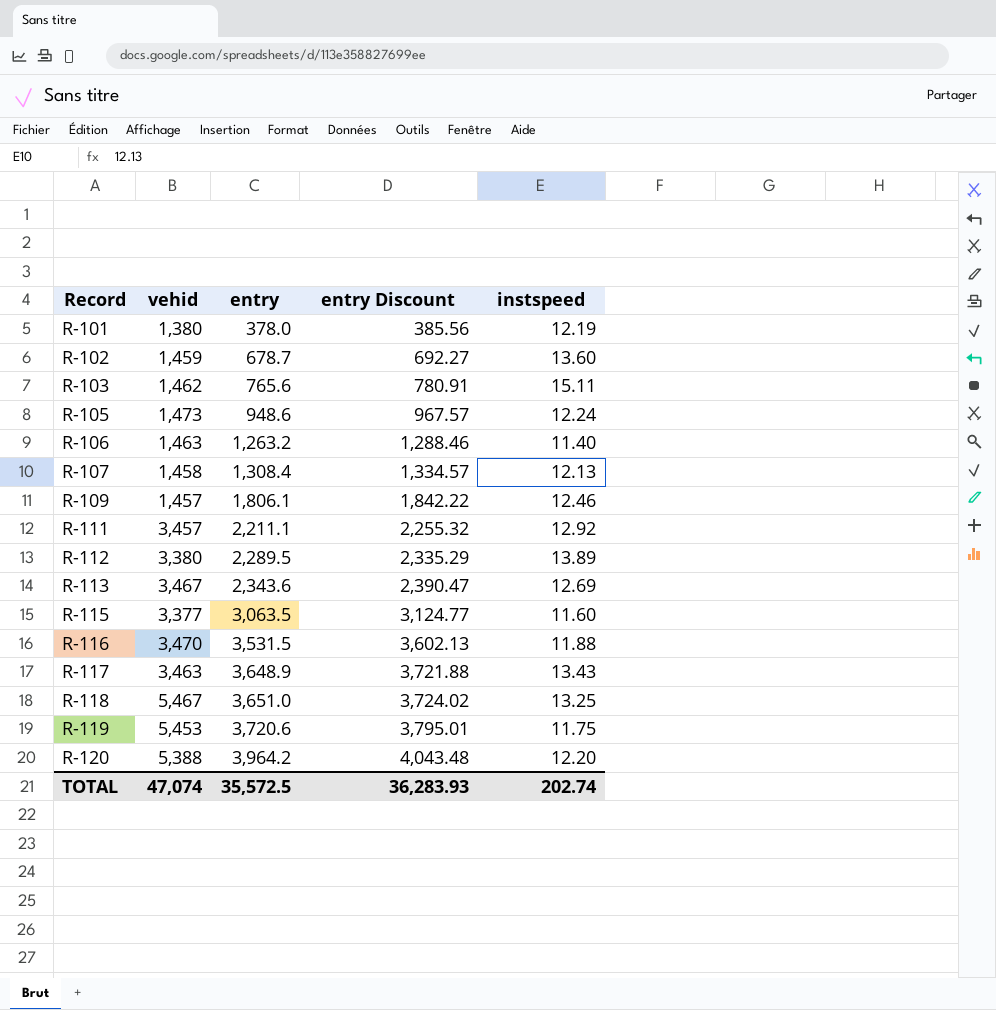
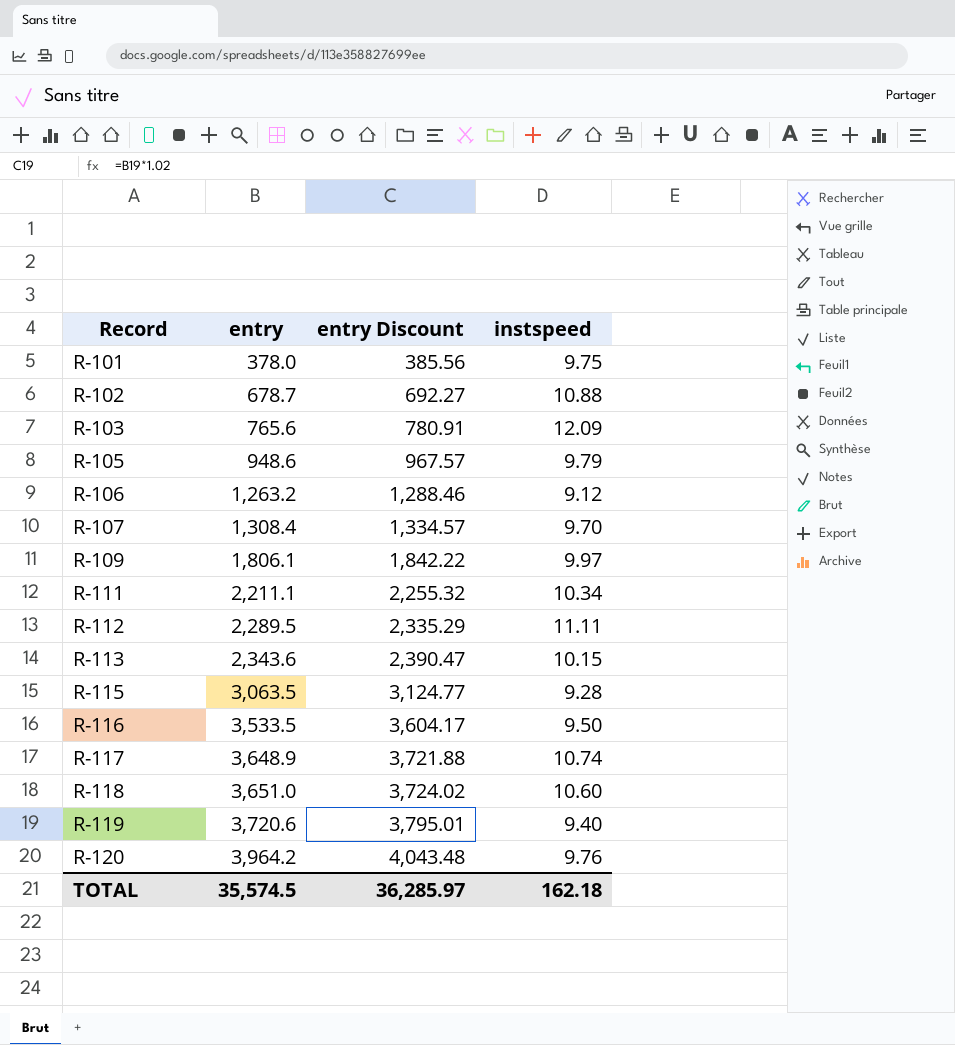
column vehid | position: 2 -> none
R-101 | instspeed: 12.19 -> 9.75
R-102 | instspeed: 13.60 -> 10.88
R-103 | instspeed: 15.11 -> 12.09
R-105 | instspeed: 12.24 -> 9.79
R-106 | instspeed: 11.40 -> 9.12
R-107 | instspeed: 12.13 -> 9.70
R-109 | instspeed: 12.46 -> 9.97
R-111 | instspeed: 12.92 -> 10.34
R-112 | instspeed: 13.89 -> 11.11
R-113 | instspeed: 12.69 -> 10.15
R-115 | instspeed: 11.60 -> 9.28
R-116 | entry: 3,531.5 -> 3,533.5
R-116 | entry Discount: 3,602.13 -> 3,604.17
R-116 | instspeed: 11.88 -> 9.50
R-117 | instspeed: 13.43 -> 10.74
R-118 | instspeed: 13.25 -> 10.60
R-119 | instspeed: 11.75 -> 9.40
R-120 | instspeed: 12.20 -> 9.76
TOTAL | entry: 35,572.5 -> 35,574.5
TOTAL | entry Discount: 36,283.93 -> 36,285.97
TOTAL | instspeed: 202.74 -> 162.18

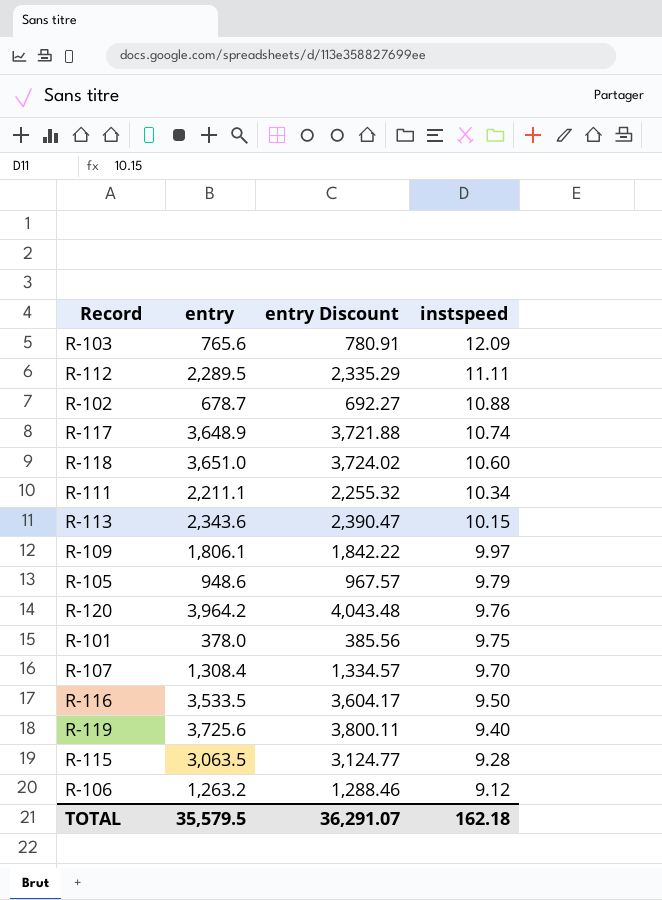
row order: Record ascending -> instspeed descending
R-119 | entry: 3,720.6 -> 3,725.6
R-119 | entry Discount: 3,795.01 -> 3,800.11
TOTAL | entry: 35,574.5 -> 35,579.5
TOTAL | entry Discount: 36,285.97 -> 36,291.07

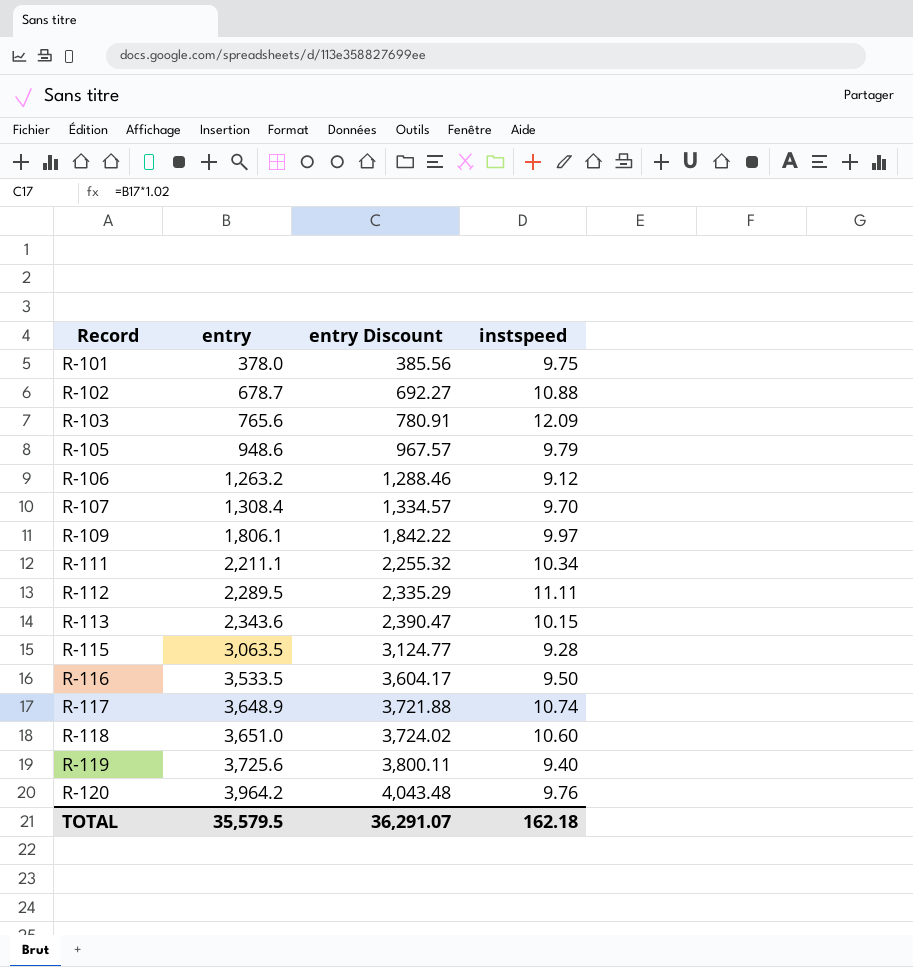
row order: instspeed descending -> Record ascending

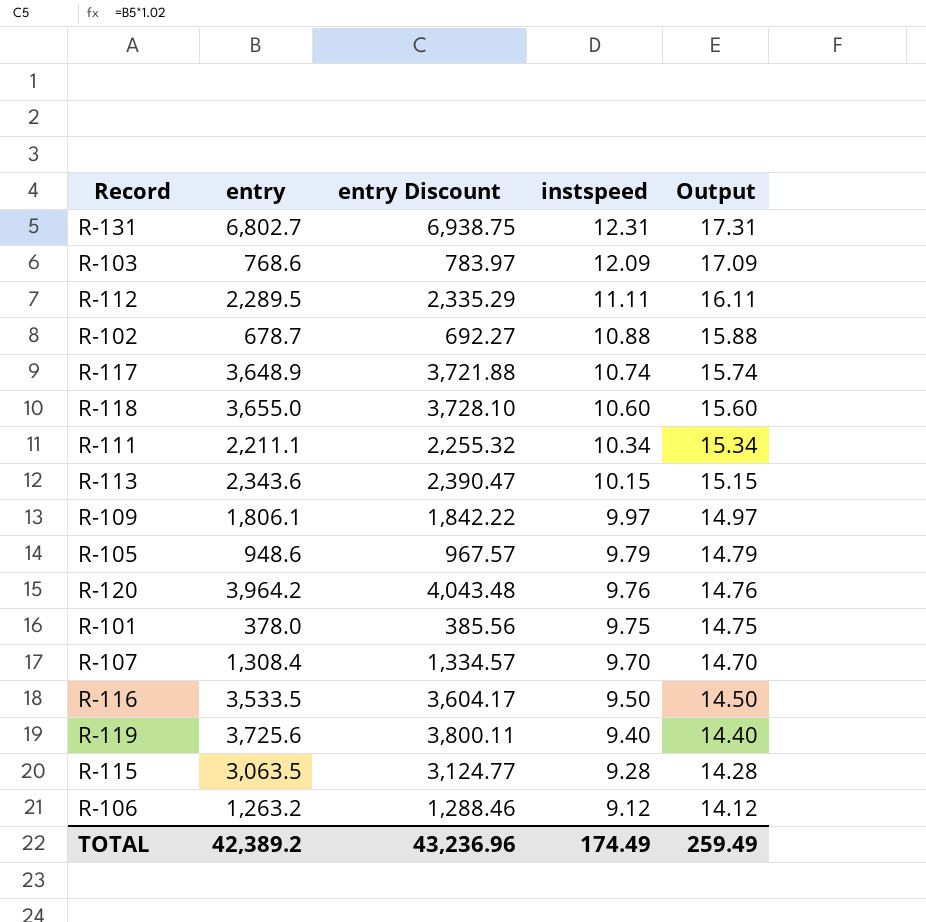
row order: Record ascending -> instspeed descending
column Output | formula: none -> [instspeed] + 5
row R-131: none -> 6,802.7 | 6,938.75 | 12.31 | 17.31
R-103 | entry: 765.6 -> 768.6
R-103 | entry Discount: 780.91 -> 783.97
R-118 | entry: 3,651.0 -> 3,655.0
R-118 | entry Discount: 3,724.02 -> 3,728.10
TOTAL | entry: 35,579.5 -> 42,389.2
TOTAL | entry Discount: 36,291.07 -> 43,236.96
TOTAL | instspeed: 162.18 -> 174.49

